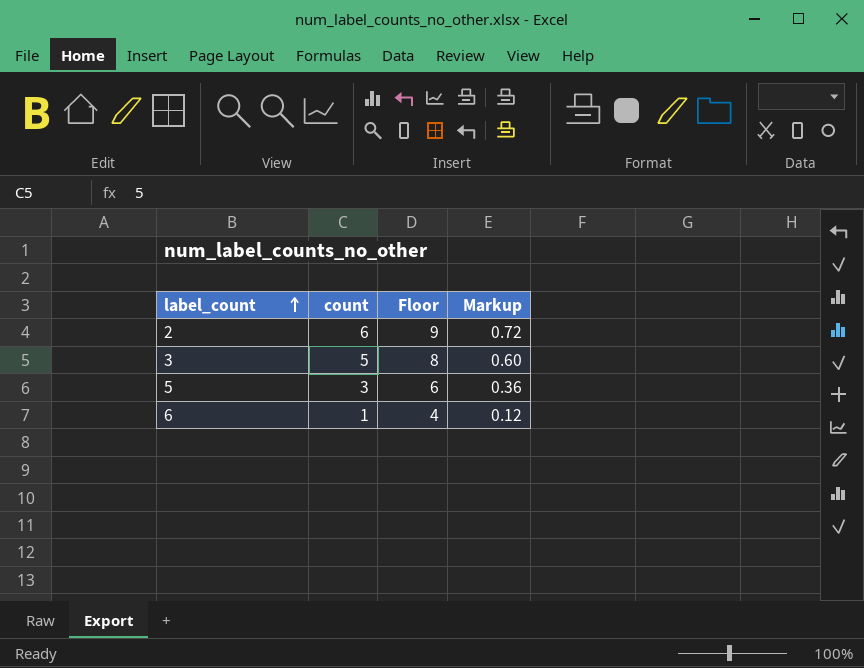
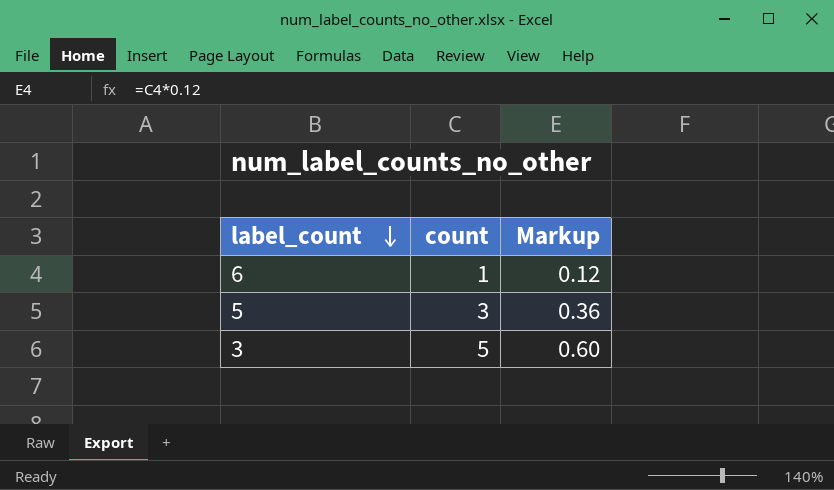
row order: label_count ascending -> label_count descending
column Floor | formula: [count] + 3 -> none
row 2: 6 | 9 | 0.72 -> none

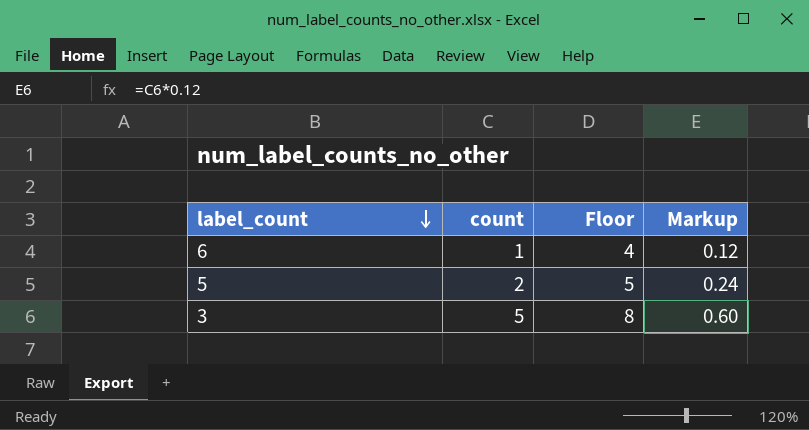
column Floor | formula: none -> [count] + 3
5 | count: 3 -> 2
5 | Markup: 0.36 -> 0.24

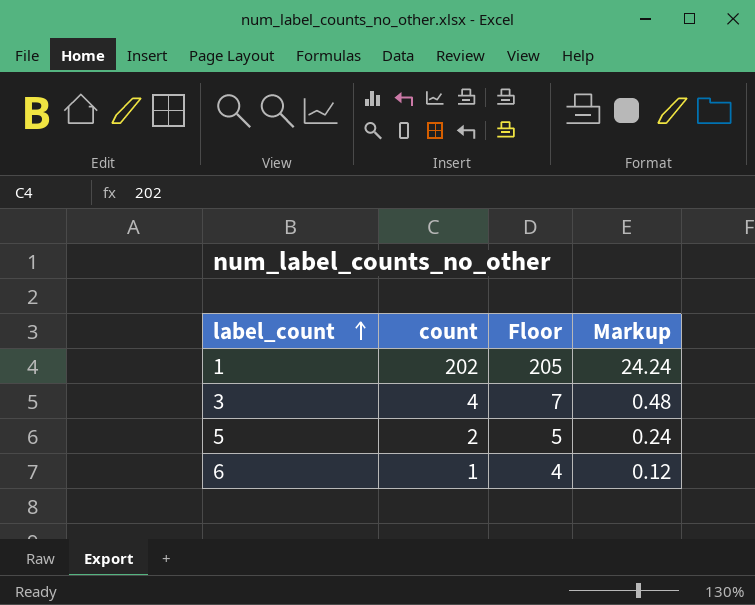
row order: label_count descending -> label_count ascending
row 1: none -> 202 | 205 | 24.24
3 | count: 5 -> 4
3 | Floor: 8 -> 7
3 | Markup: 0.60 -> 0.48

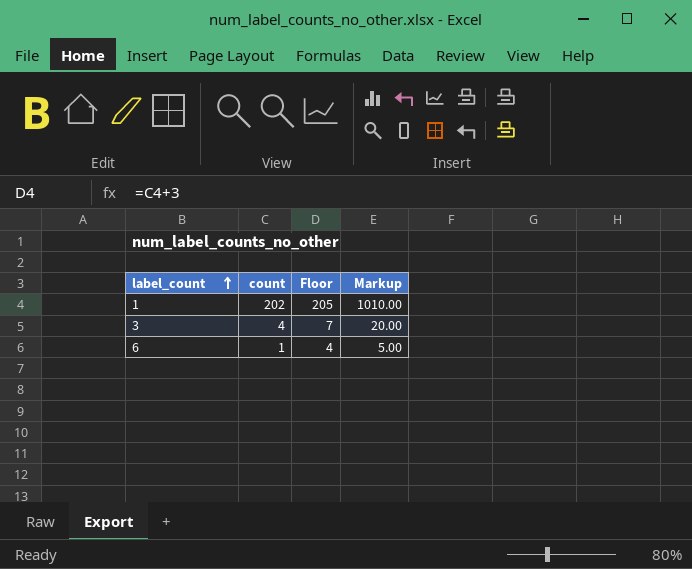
column Markup | formula: [count] * 0.12 -> [count] * 5
row 5: 2 | 5 | 0.24 -> none

